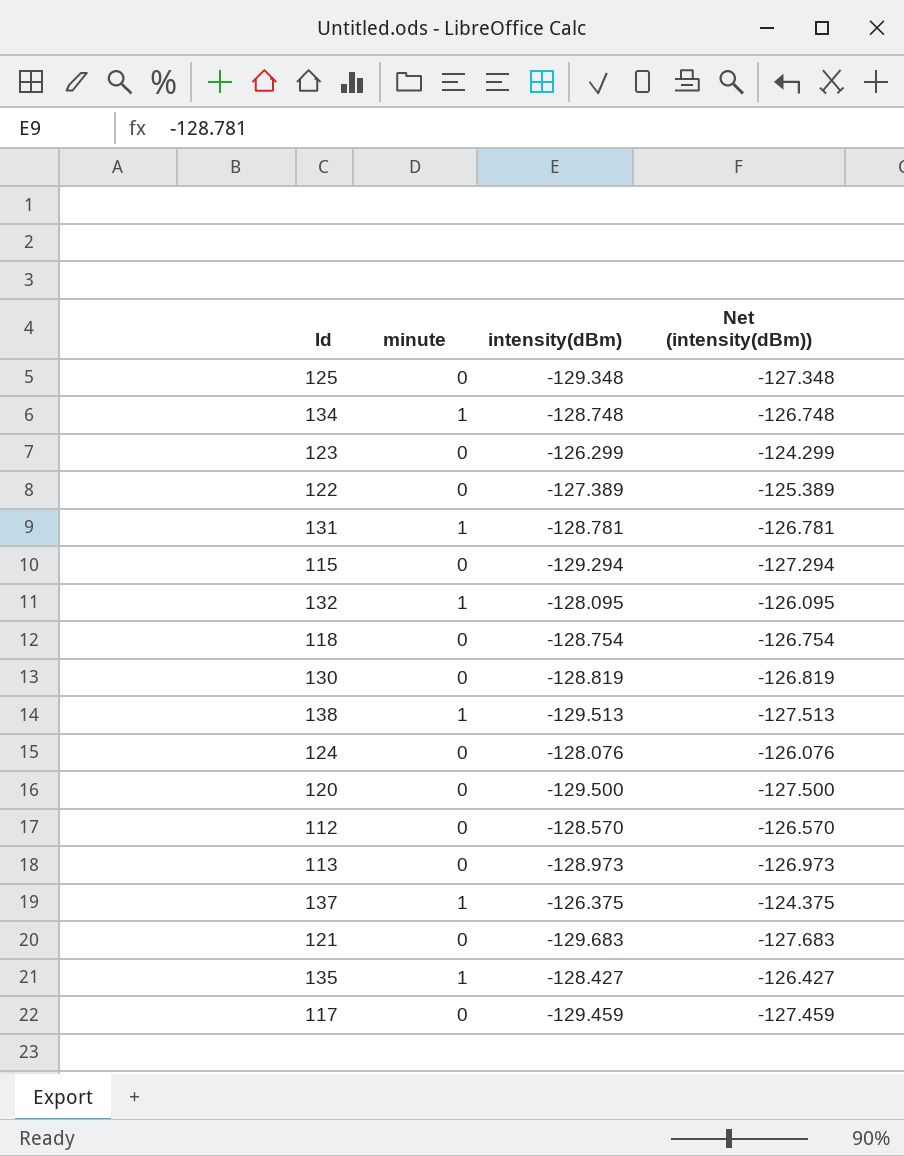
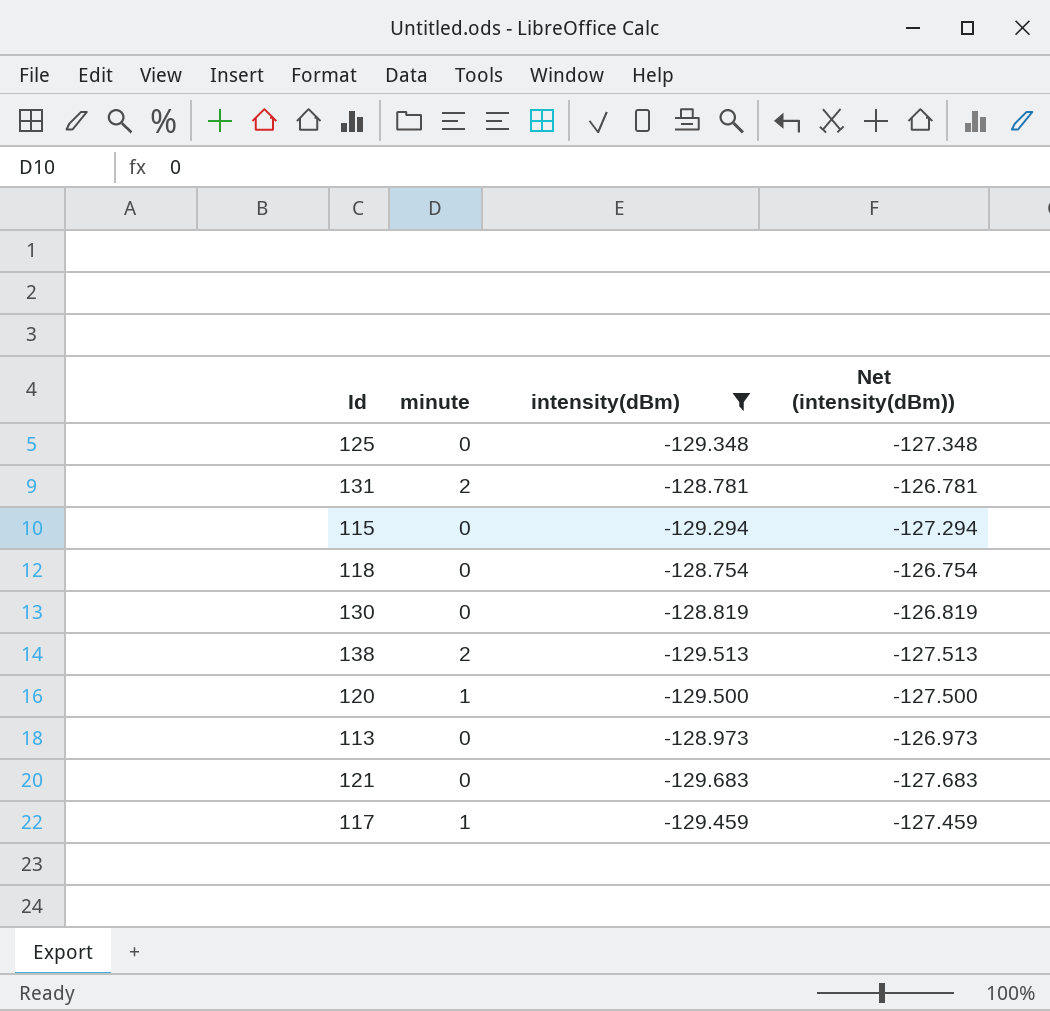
filter: none -> intensity(dBm) <= -128.754
131 | minute: 1 -> 2
138 | minute: 1 -> 2
120 | minute: 0 -> 1
117 | minute: 0 -> 1

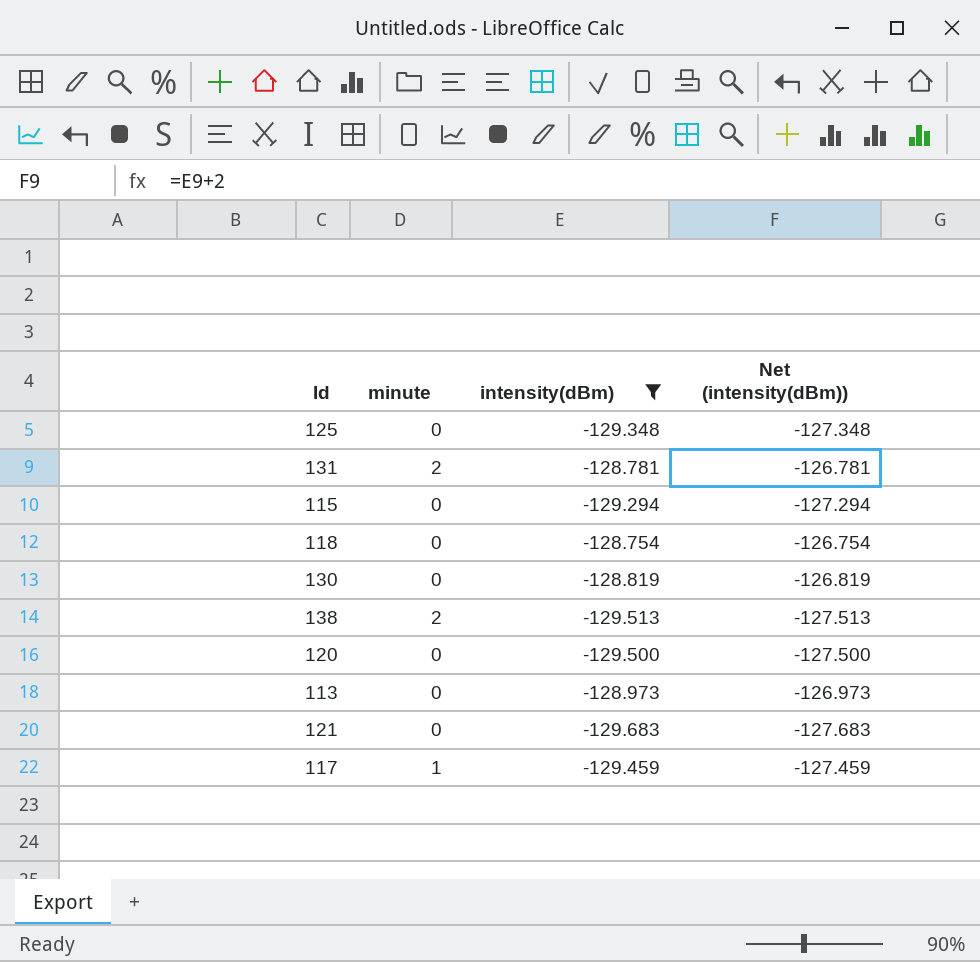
120 | minute: 1 -> 0

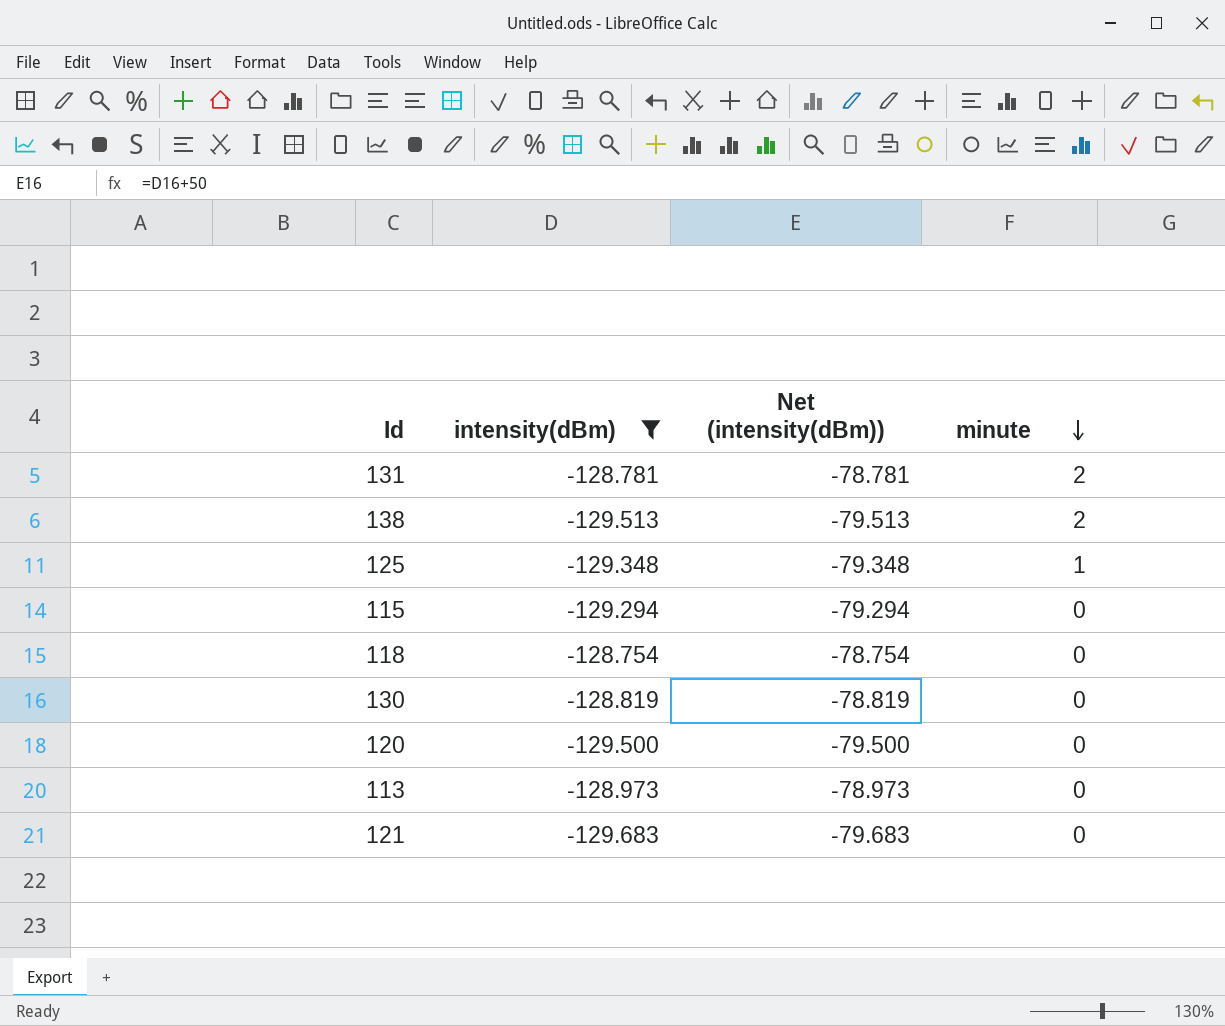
row order: none -> minute descending
column Net (intensity(dBm)) | formula: [intensity(dBm)] + 2 -> [intensity(dBm)] + 50
column minute | position: 2 -> 4
row 117: 1 | -129.459 | -127.459 -> none
125 | minute: 0 -> 1

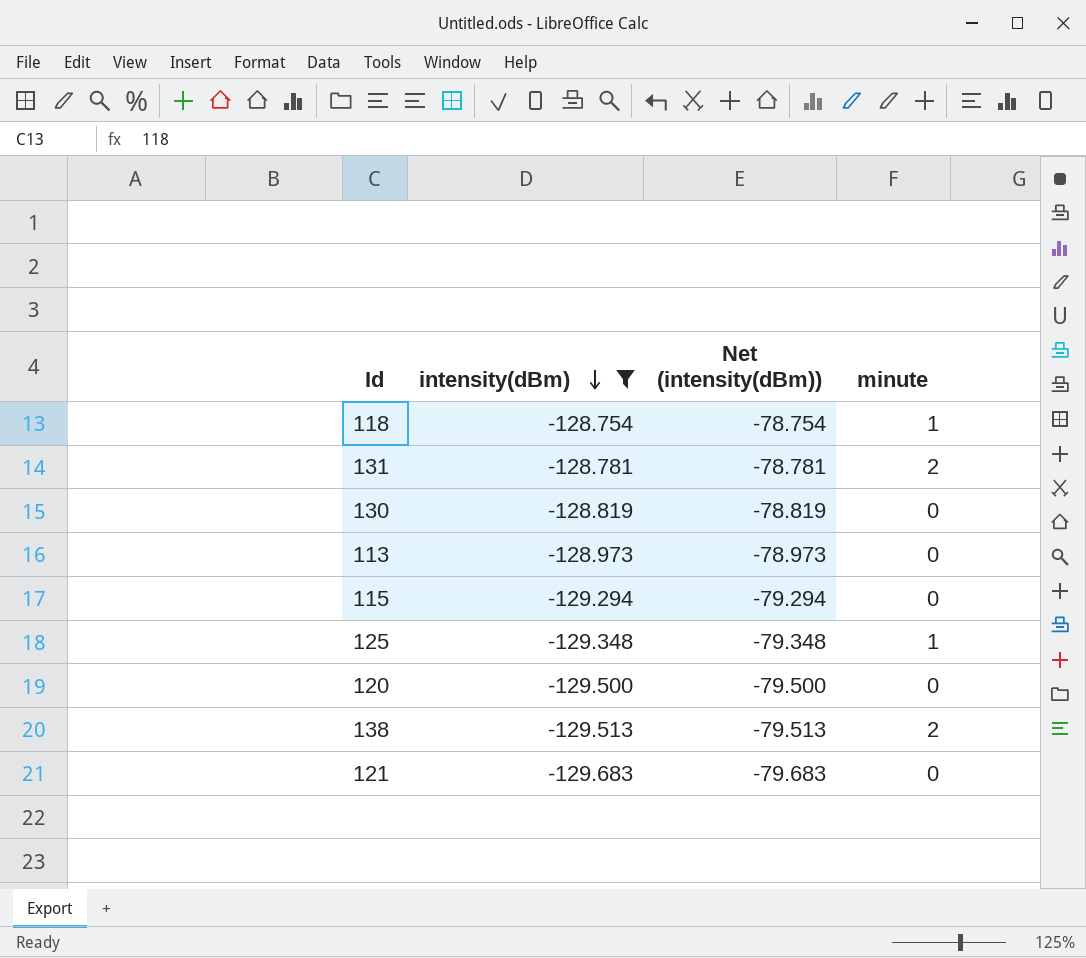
row order: minute descending -> intensity(dBm) descending
118 | minute: 0 -> 1

